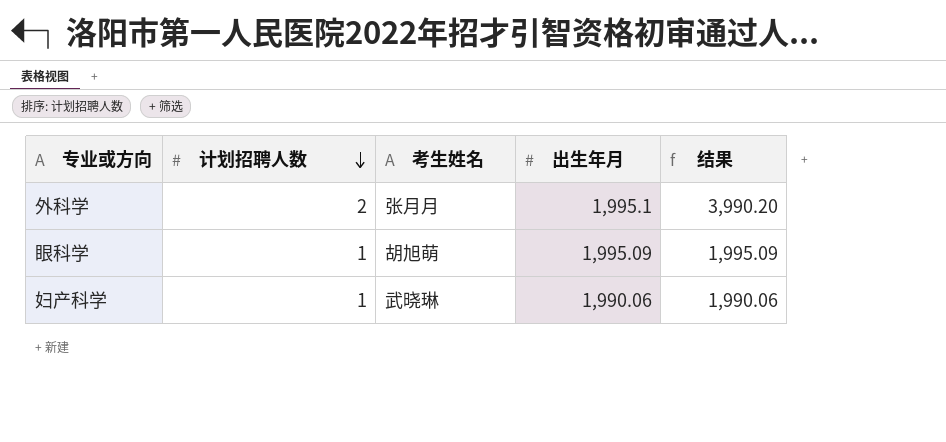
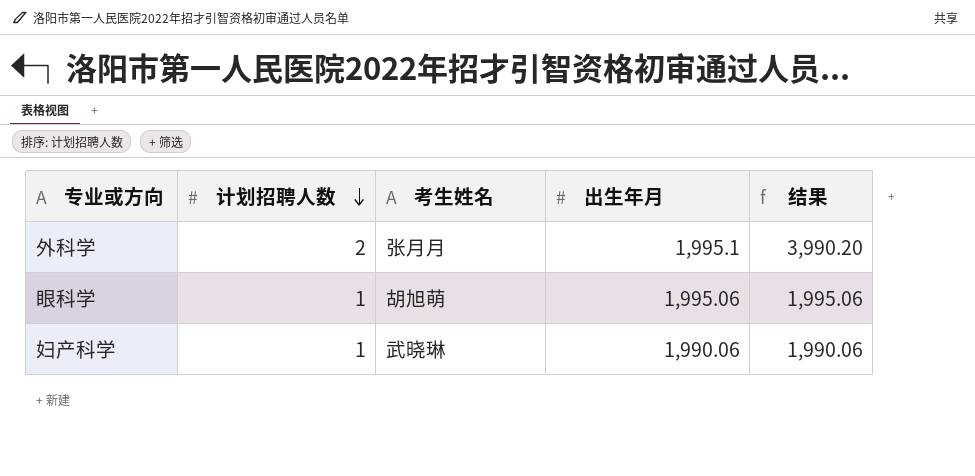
眼科学 | 出生年月: 1,995.09 -> 1,995.06
眼科学 | 结果: 1,995.09 -> 1,995.06

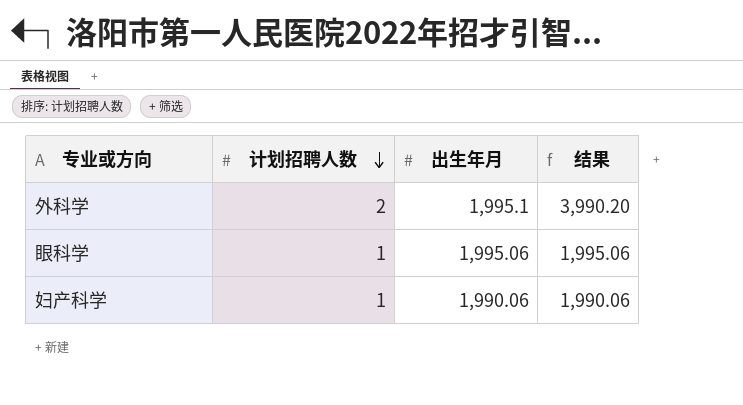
column 考生姓名 | position: 3 -> none

